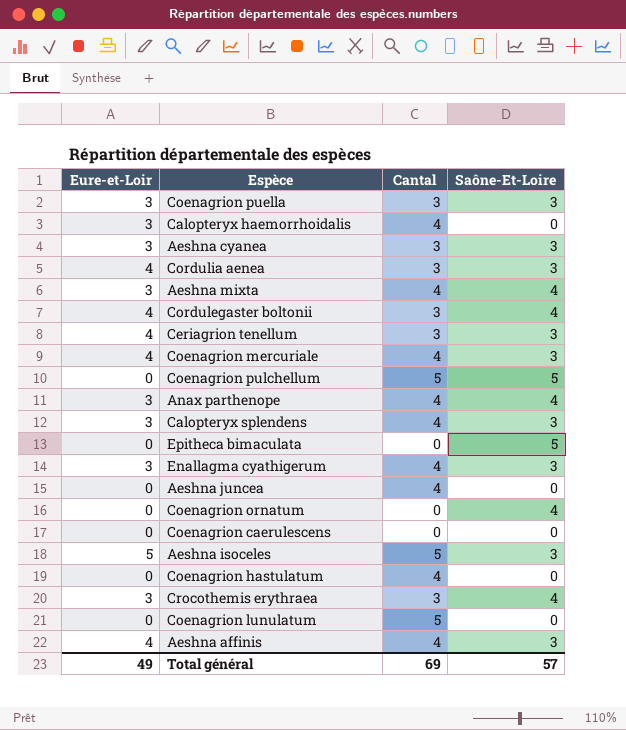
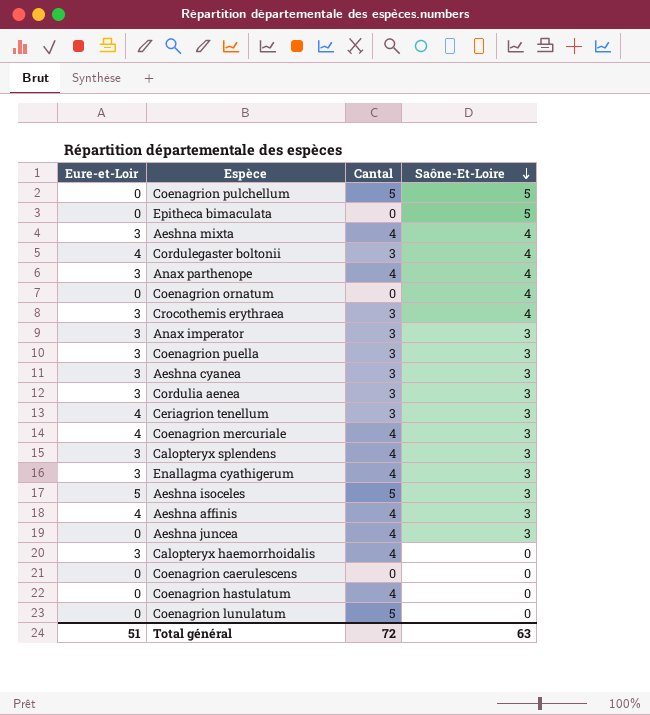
row order: none -> Saône-Et-Loire descending
row Anax imperator: none -> 3 | 3 | 3
Cordulia aenea | Eure-et-Loir: 4 -> 3
Aeshna juncea | Saône-Et-Loire: 0 -> 3
Total général | Eure-et-Loir: 49 -> 51
Total général | Cantal: 69 -> 72
Total général | Saône-Et-Loire: 57 -> 63

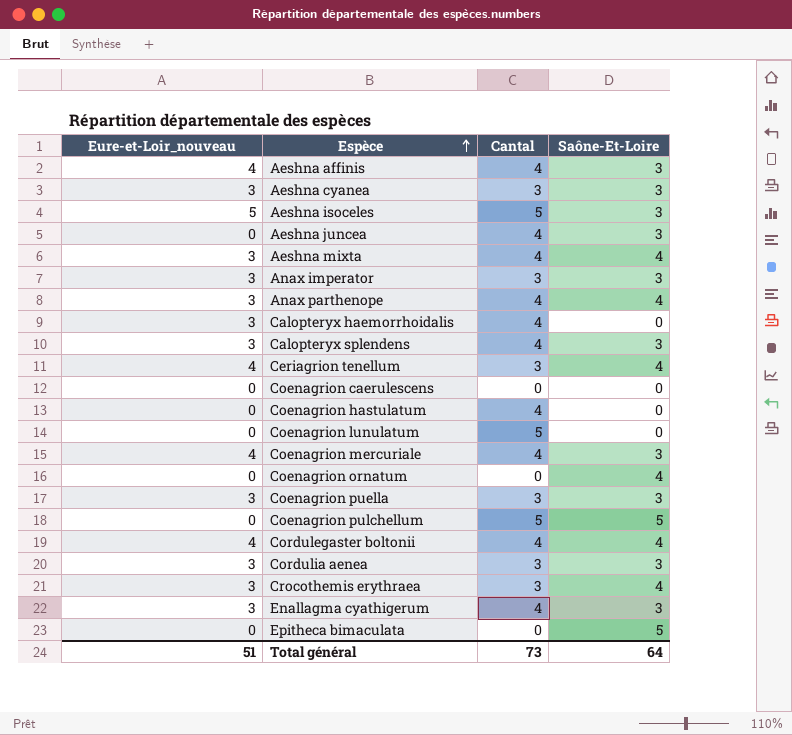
row order: Saône-Et-Loire descending -> Espèce ascending
column name: Eure-et-Loir -> Eure-et-Loir_nouveau
Ceriagrion tenellum | Saône-Et-Loire: 3 -> 4
Cordulegaster boltonii | Cantal: 3 -> 4
Total général | Cantal: 72 -> 73
Total général | Saône-Et-Loire: 63 -> 64

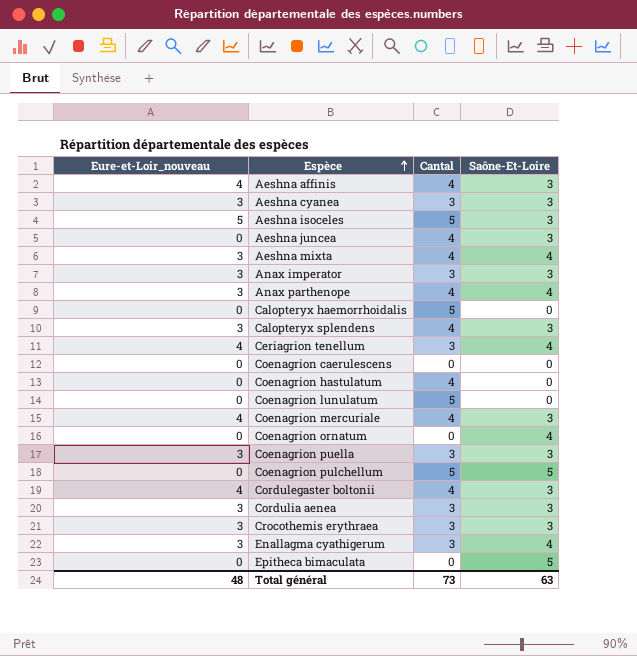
Calopteryx haemorrhoidalis | Eure-et-Loir_nouveau: 3 -> 0
Calopteryx haemorrhoidalis | Cantal: 4 -> 5
Cordulegaster boltonii | Saône-Et-Loire: 4 -> 3
Crocothemis erythraea | Saône-Et-Loire: 4 -> 3
Enallagma cyathigerum | Cantal: 4 -> 3
Enallagma cyathigerum | Saône-Et-Loire: 3 -> 4
Total général | Eure-et-Loir_nouveau: 51 -> 48
Total général | Saône-Et-Loire: 64 -> 63

